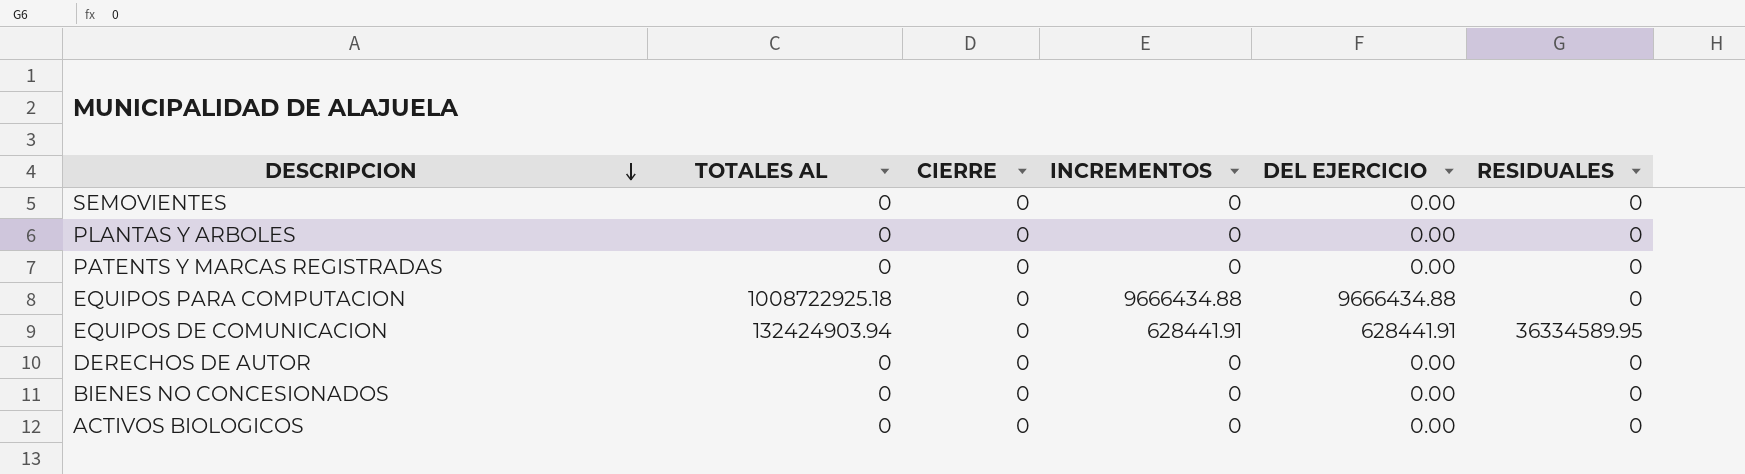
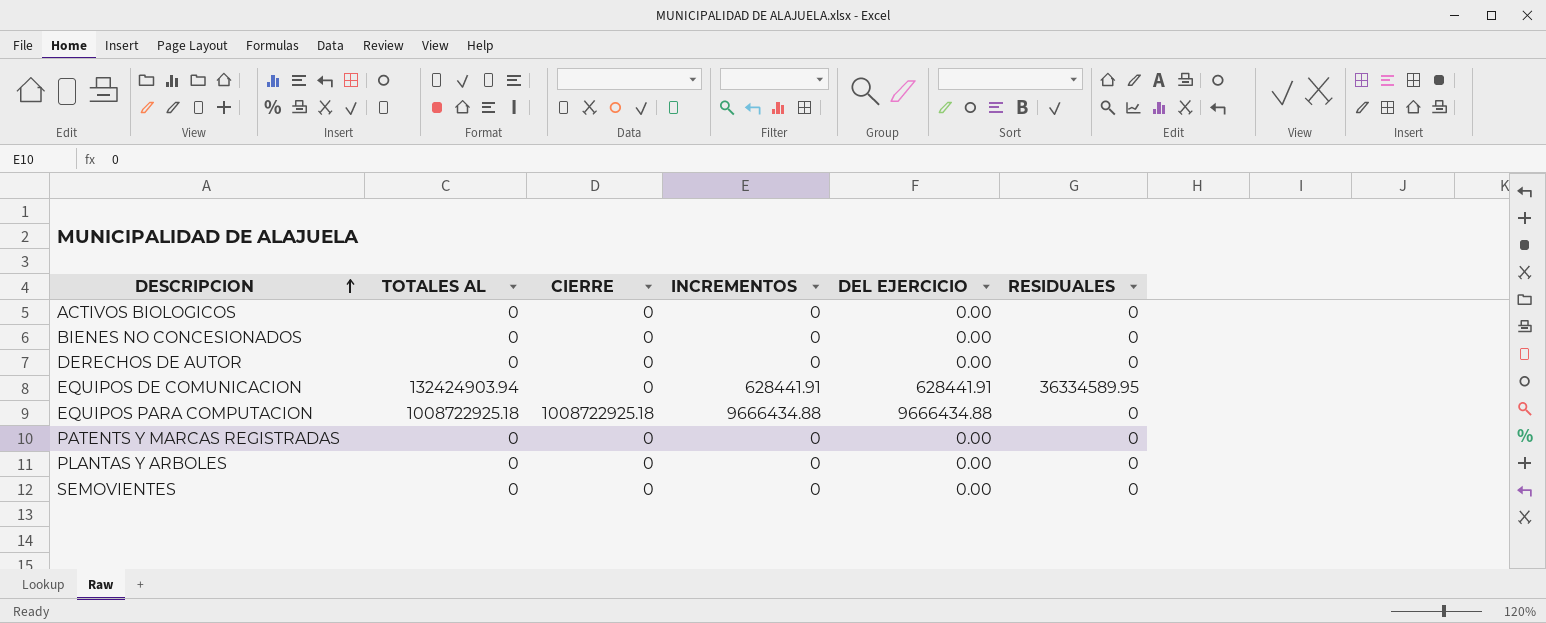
row order: DESCRIPCION descending -> DESCRIPCION ascending
EQUIPOS PARA COMPUTACION | CIERRE: 0 -> 1008722925.18

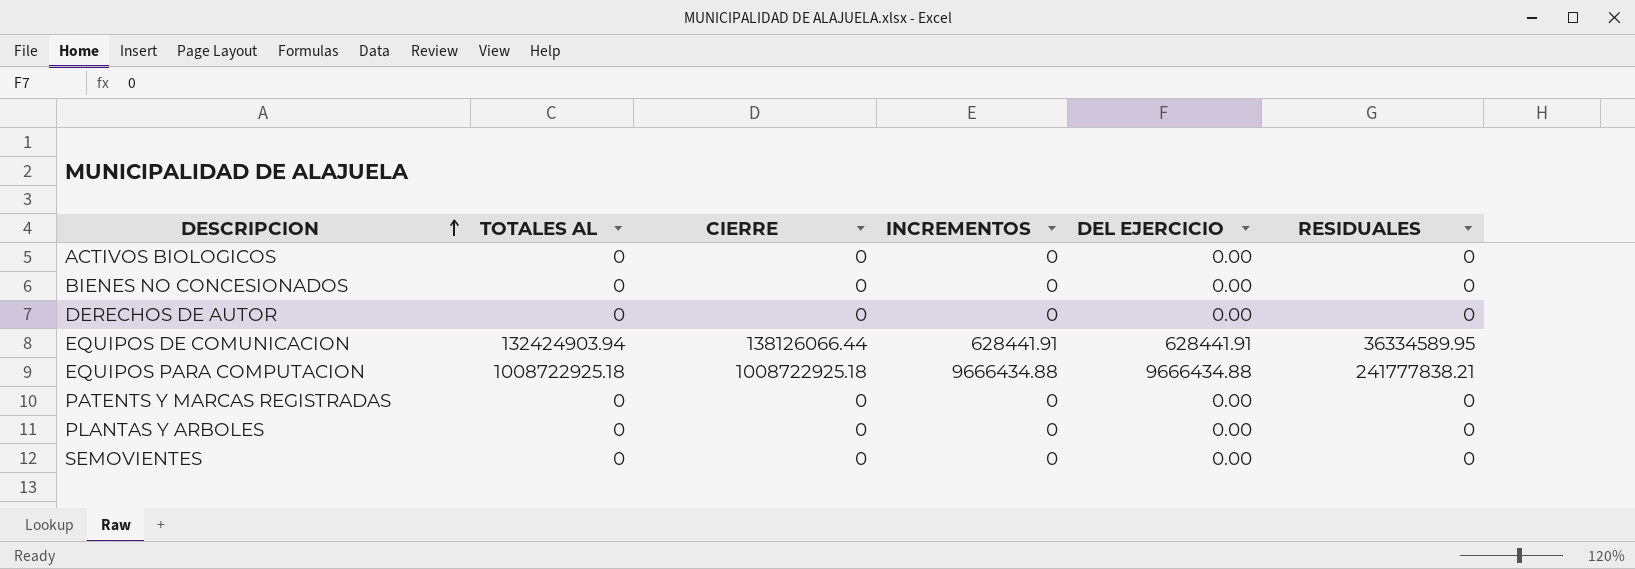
EQUIPOS DE COMUNICACION | CIERRE: 0 -> 138126066.44
EQUIPOS PARA COMPUTACION | RESIDUALES: 0 -> 241777838.21

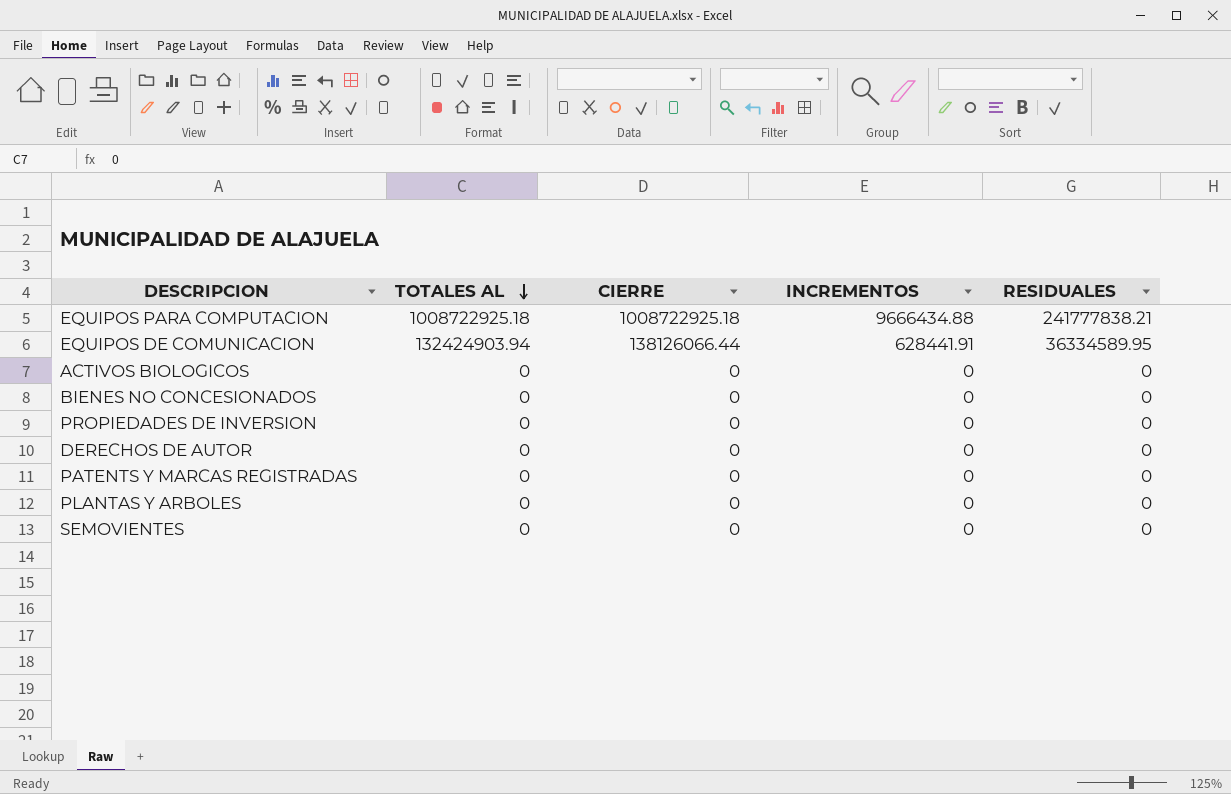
row order: DESCRIPCION ascending -> TOTALES AL descending
column DEL EJERCICIO | position: 5 -> none
row PROPIEDADES DE INVERSION: none -> 0 | 0 | 0 | 0

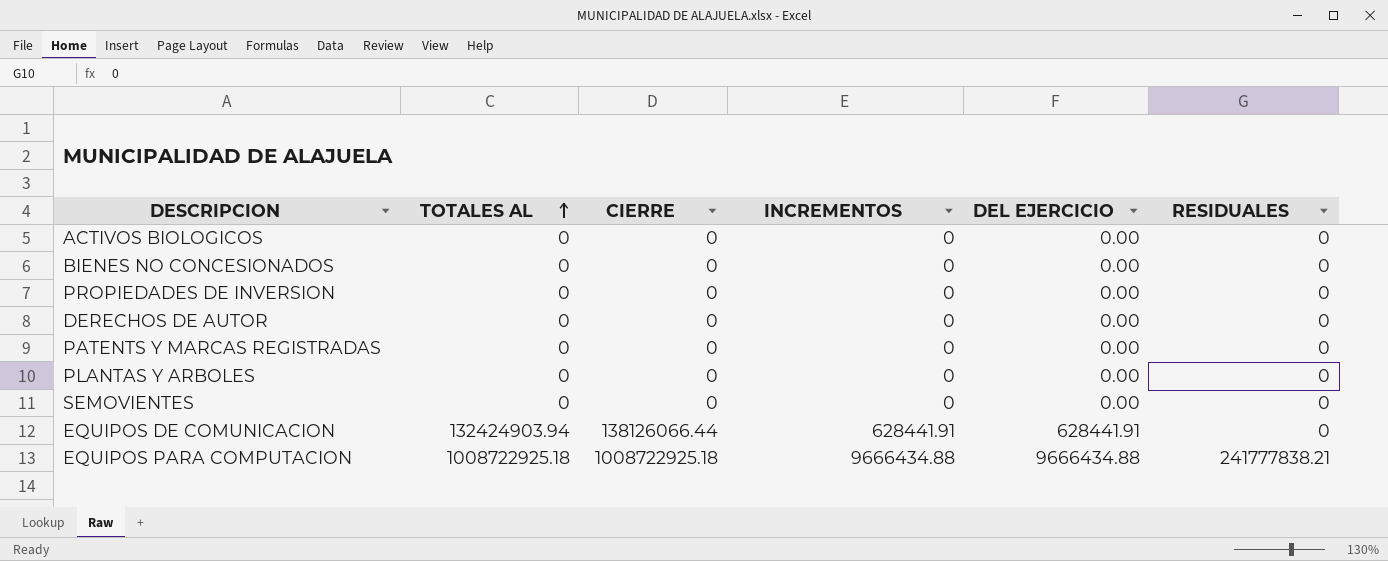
row order: TOTALES AL descending -> TOTALES AL ascending
column DEL EJERCICIO | position: none -> 5
EQUIPOS DE COMUNICACION | RESIDUALES: 36334589.95 -> 0

